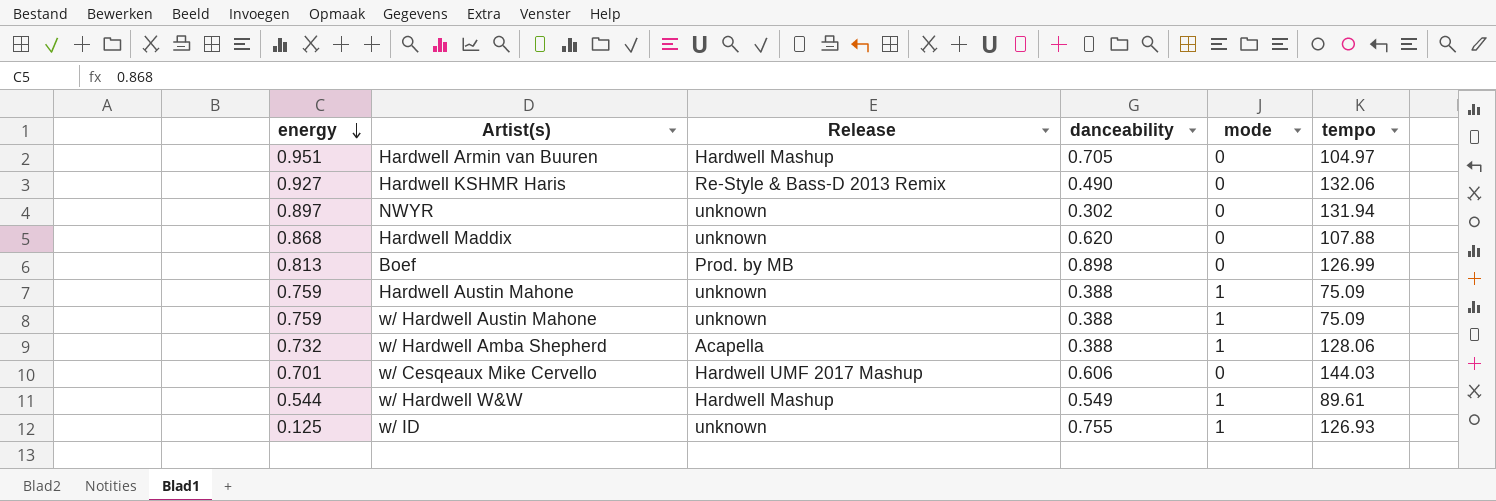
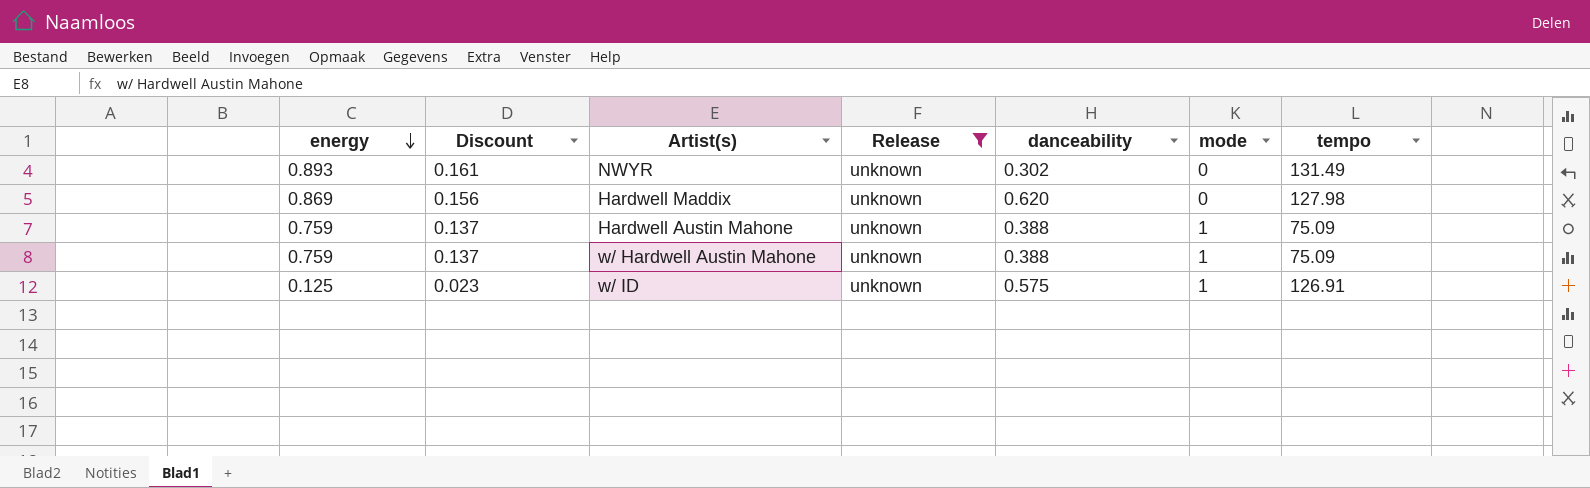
filter: none -> Release = unknown
column Discount | formula: none -> [energy] * 0.18
NWYR | energy: 0.897 -> 0.893
NWYR | tempo: 131.94 -> 131.49
Hardwell Maddix | energy: 0.868 -> 0.869
Hardwell Maddix | tempo: 107.88 -> 127.98
w/ ID | danceability: 0.755 -> 0.575
w/ ID | tempo: 126.93 -> 126.91

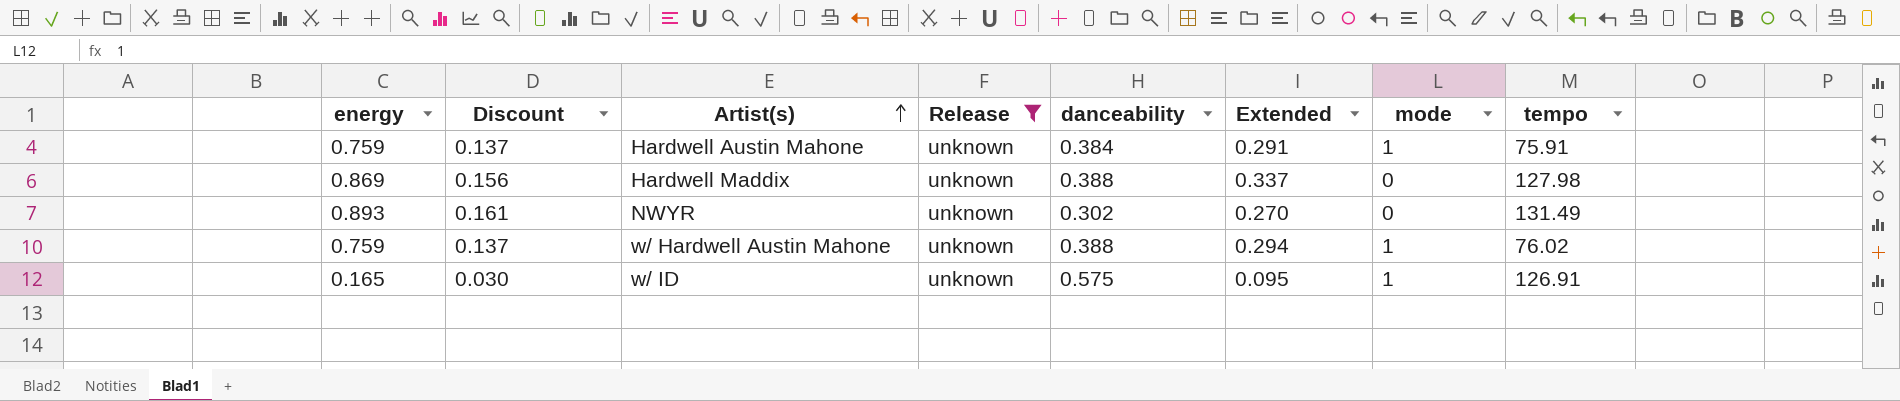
row order: energy descending -> Artist(s) ascending
column Extended | formula: none -> [energy] * [danceability]
Hardwell Austin Mahone | danceability: 0.388 -> 0.384
Hardwell Austin Mahone | tempo: 75.09 -> 75.91
Hardwell Maddix | danceability: 0.620 -> 0.388
w/ Hardwell Austin Mahone | tempo: 75.09 -> 76.02
w/ ID | energy: 0.125 -> 0.165
w/ ID | Discount: 0.023 -> 0.030

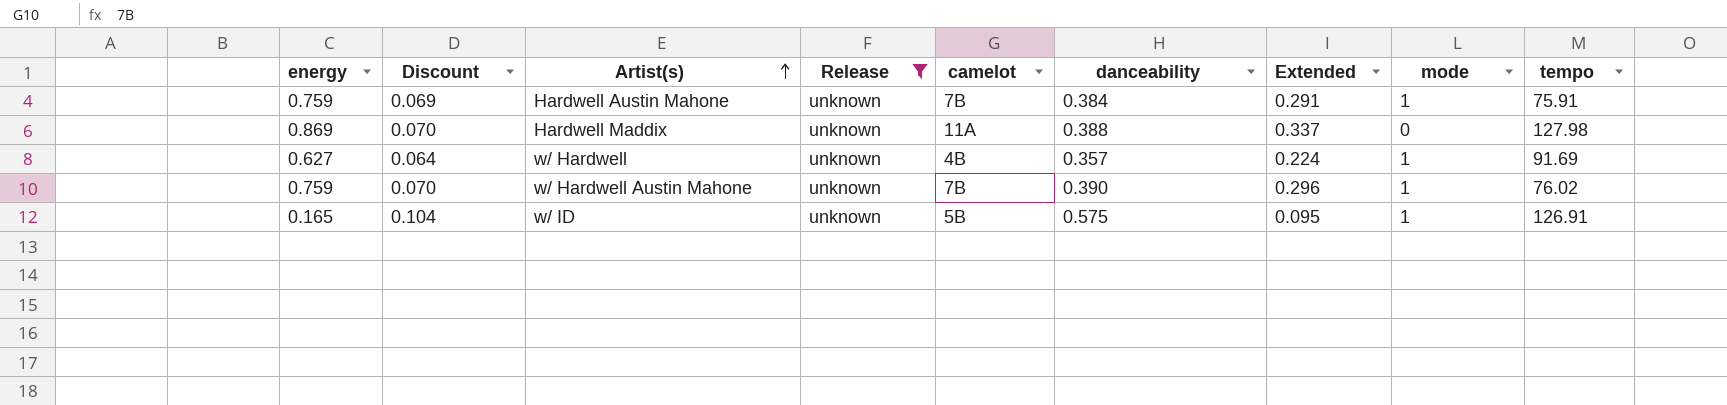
column Discount | formula: [energy] * 0.18 -> [danceability] * 0.18
column camelot | position: none -> 5
row NWYR: 0.893 | 0.161 | unknown | 0.302 | 0.270 | 0 | 131.49 -> none
row w/ Hardwell: none -> 0.627 | 0.064 | unknown | 4B | 0.357 | 0.224 | 1 | 91.69
w/ Hardwell Austin Mahone | danceability: 0.388 -> 0.390
w/ Hardwell Austin Mahone | Extended: 0.294 -> 0.296

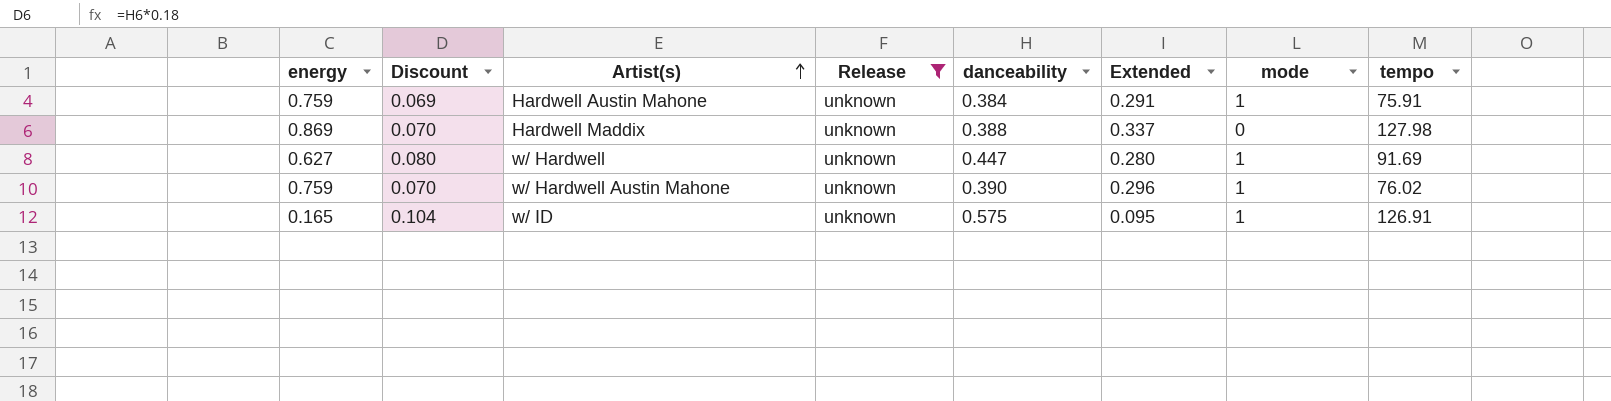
column camelot | position: 5 -> none
w/ Hardwell | Discount: 0.064 -> 0.080
w/ Hardwell | danceability: 0.357 -> 0.447
w/ Hardwell | Extended: 0.224 -> 0.280

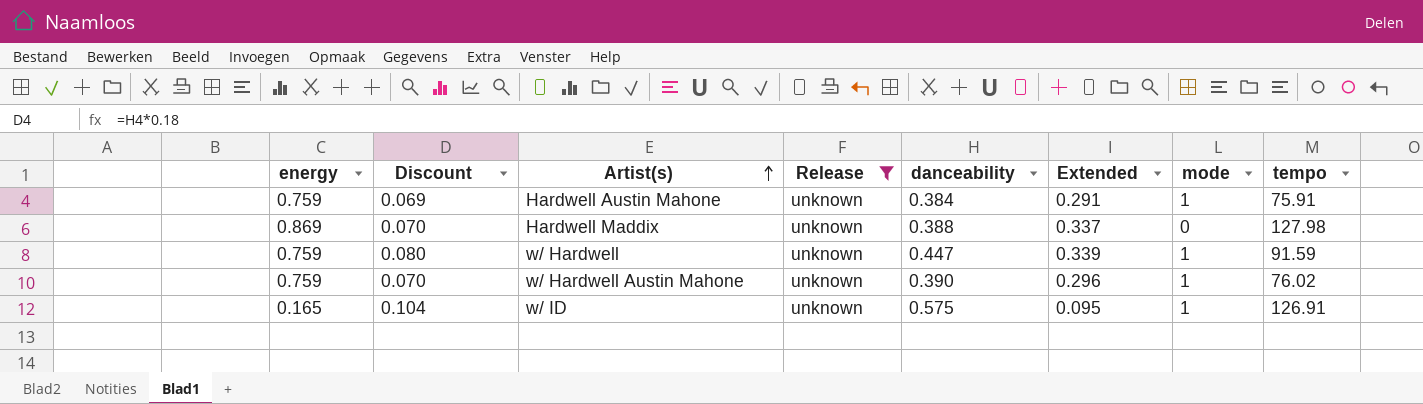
w/ Hardwell | energy: 0.627 -> 0.759
w/ Hardwell | Extended: 0.280 -> 0.339
w/ Hardwell | tempo: 91.69 -> 91.59

